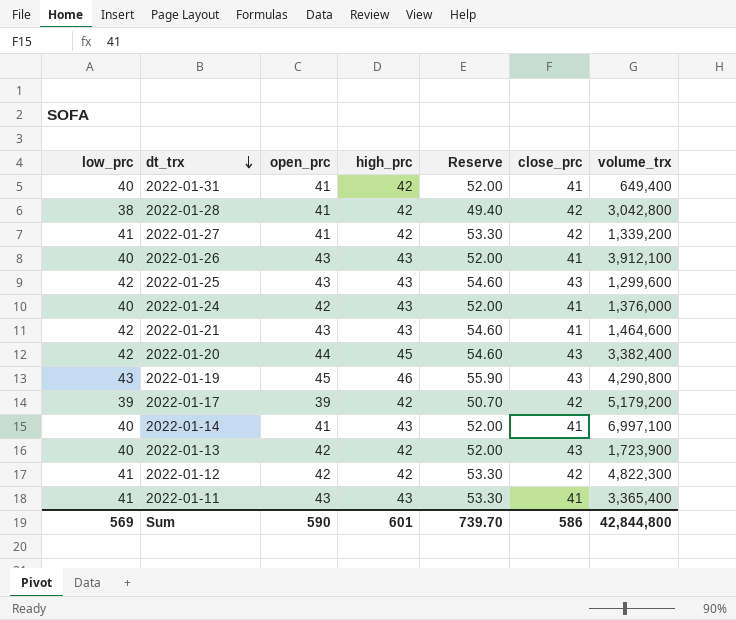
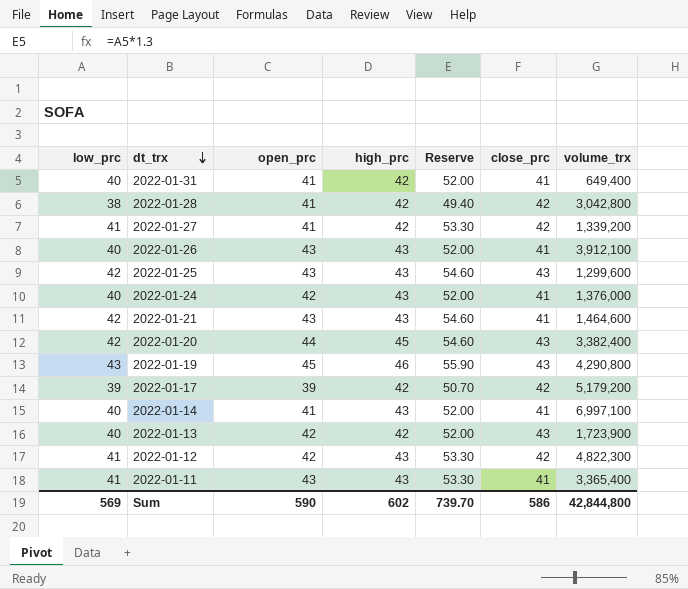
2022-01-12 | high_prc: 42 -> 43
Sum | high_prc: 601 -> 602

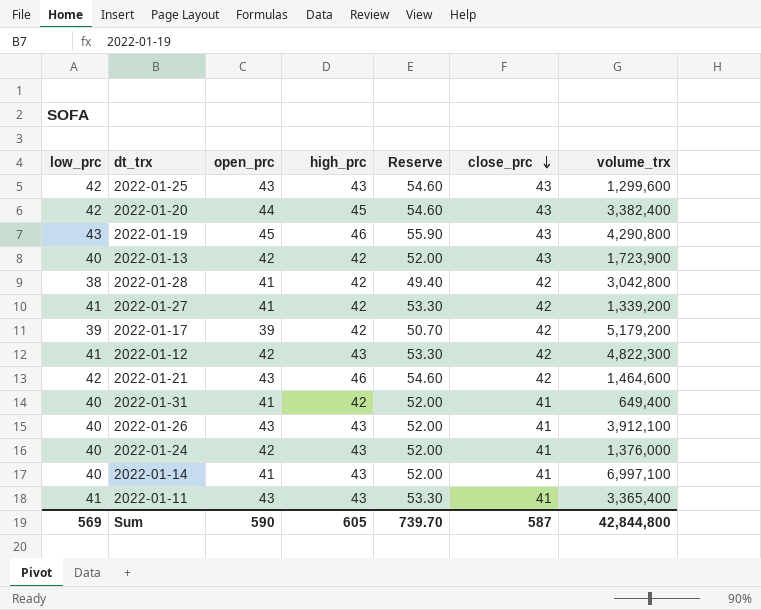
row order: dt_trx descending -> close_prc descending
2022-01-21 | high_prc: 43 -> 46
2022-01-21 | close_prc: 41 -> 42
Sum | high_prc: 602 -> 605
Sum | close_prc: 586 -> 587

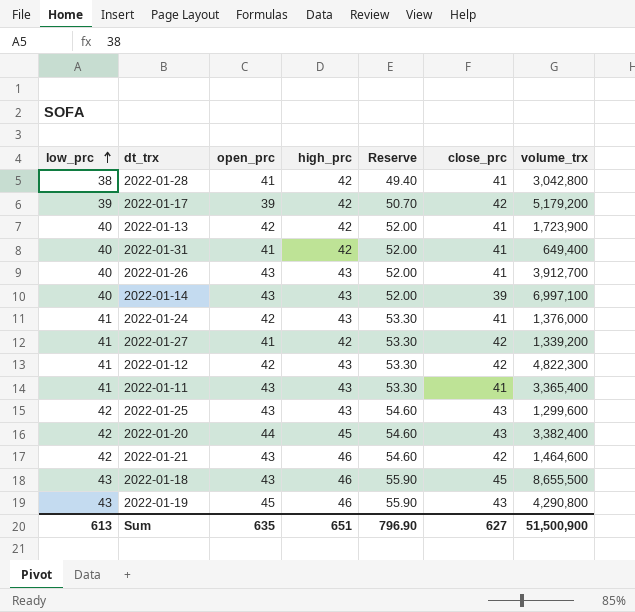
row order: close_prc descending -> low_prc ascending
2022-01-28 | close_prc: 42 -> 41
2022-01-13 | close_prc: 43 -> 41
2022-01-26 | volume_trx: 3,912,100 -> 3,912,700
2022-01-14 | open_prc: 41 -> 43
2022-01-14 | close_prc: 41 -> 39
2022-01-24 | low_prc: 40 -> 41
2022-01-24 | Reserve: 52.00 -> 53.30
row 2022-01-18: none -> 43 | 43 | 46 | 55.90 | 45 | 8,655,500
Sum | low_prc: 569 -> 613
Sum | open_prc: 590 -> 635
Sum | high_prc: 605 -> 651
Sum | Reserve: 739.70 -> 796.90
Sum | close_prc: 587 -> 627
Sum | volume_trx: 42,844,800 -> 51,500,900

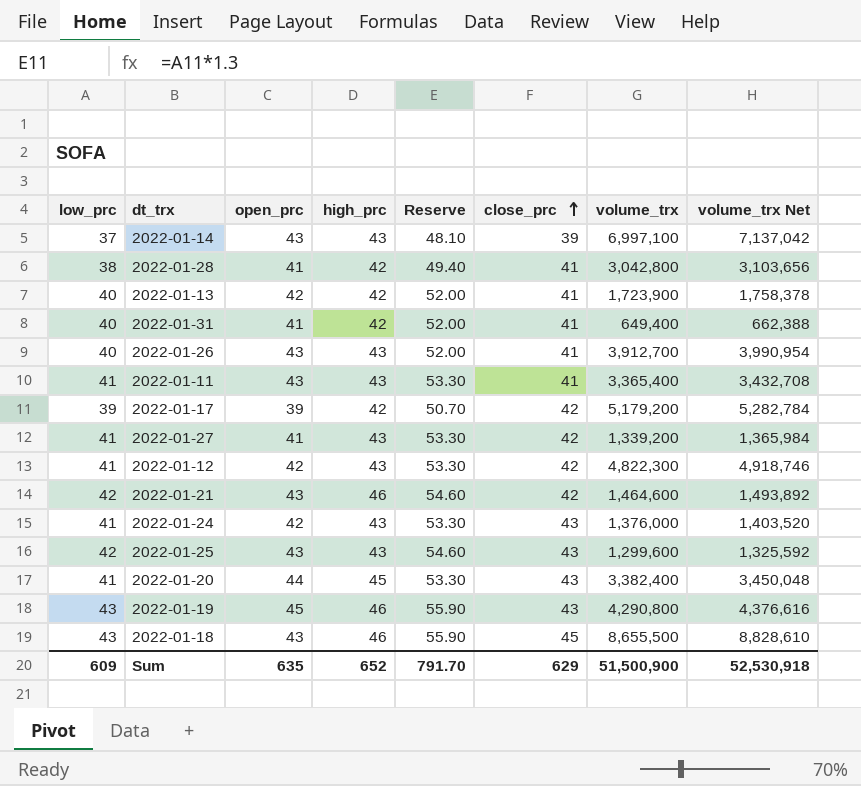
row order: low_prc ascending -> close_prc ascending
column volume_trx Net | formula: none -> [volume_trx] * 1.02
2022-01-14 | low_prc: 40 -> 37
2022-01-14 | Reserve: 52.00 -> 48.10
2022-01-27 | high_prc: 42 -> 43
2022-01-24 | close_prc: 41 -> 43
2022-01-20 | low_prc: 42 -> 41
2022-01-20 | Reserve: 54.60 -> 53.30
Sum | low_prc: 613 -> 609
Sum | high_prc: 651 -> 652
Sum | Reserve: 796.90 -> 791.70
Sum | close_prc: 627 -> 629

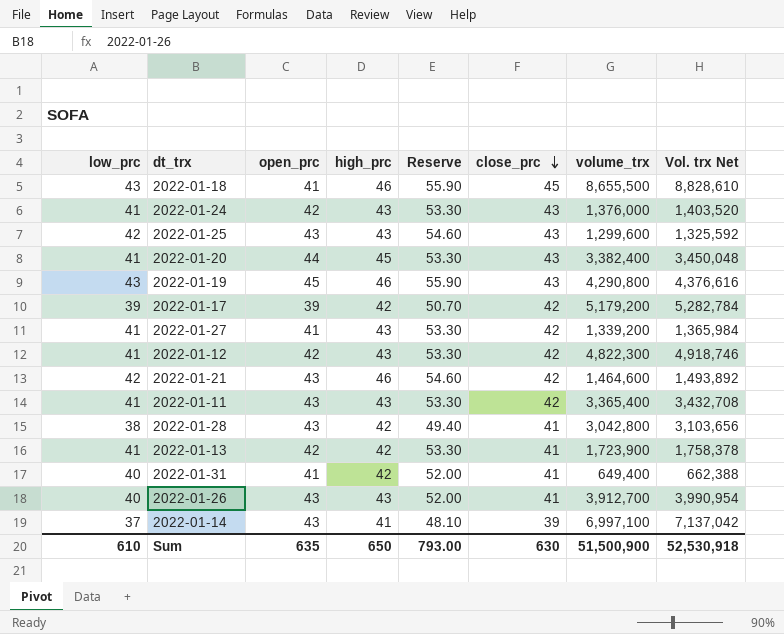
row order: close_prc ascending -> close_prc descending
column name: volume_trx Net -> Vol. trx Net
2022-01-18 | open_prc: 43 -> 41
2022-01-11 | close_prc: 41 -> 42
2022-01-28 | open_prc: 41 -> 43
2022-01-13 | low_prc: 40 -> 41
2022-01-13 | Reserve: 52.00 -> 53.30
2022-01-14 | high_prc: 43 -> 41
Sum | low_prc: 609 -> 610
Sum | high_prc: 652 -> 650
Sum | Reserve: 791.70 -> 793.00
Sum | close_prc: 629 -> 630

